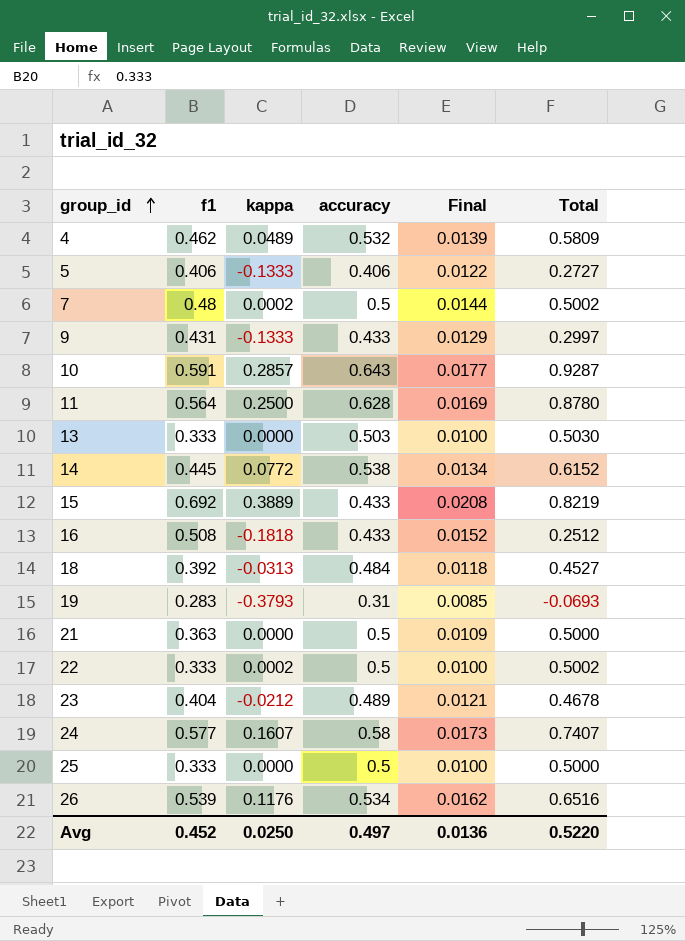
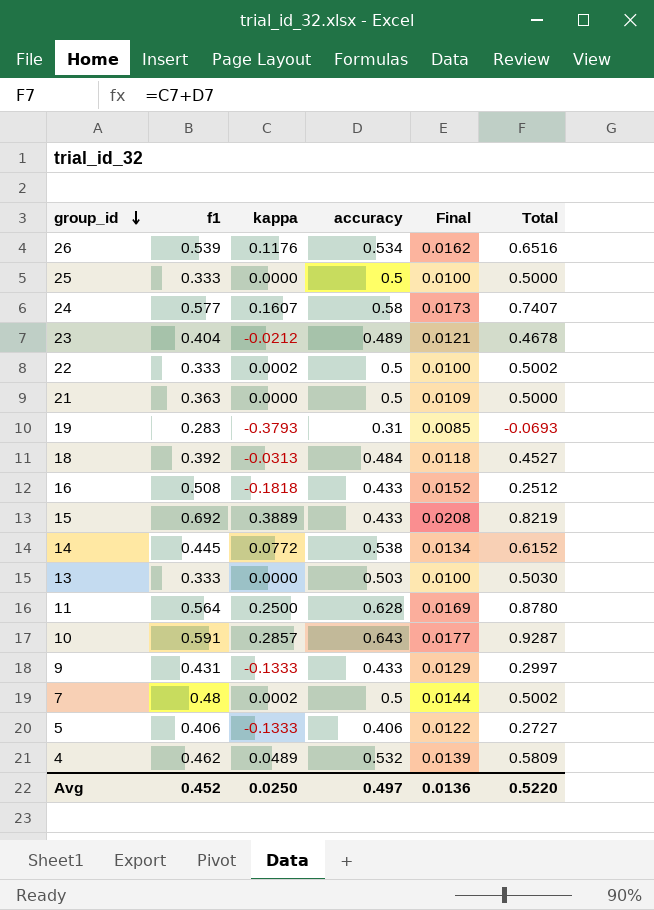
row order: group_id ascending -> group_id descending

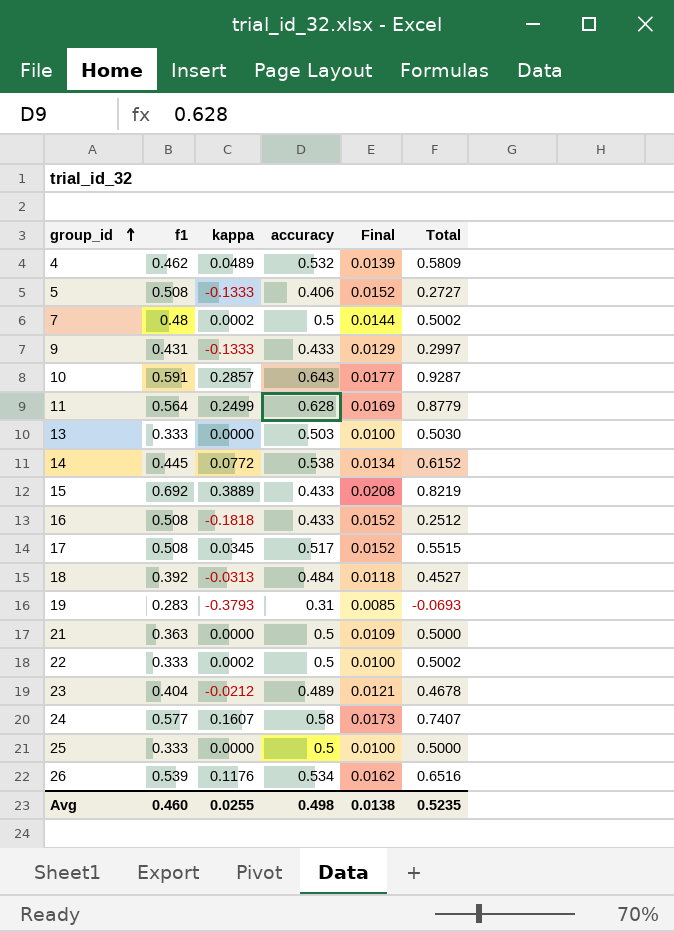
row order: group_id descending -> group_id ascending
5 | f1: 0.406 -> 0.508
5 | Final: 0.0122 -> 0.0152
11 | kappa: 0.2500 -> 0.2499
11 | Total: 0.8780 -> 0.8779
row 17: none -> 0.508 | 0.0345 | 0.517 | 0.0152 | 0.5515
Avg | f1: 0.452 -> 0.460
Avg | kappa: 0.0250 -> 0.0255
Avg | accuracy: 0.497 -> 0.498
Avg | Final: 0.0136 -> 0.0138
Avg | Total: 0.5220 -> 0.5235

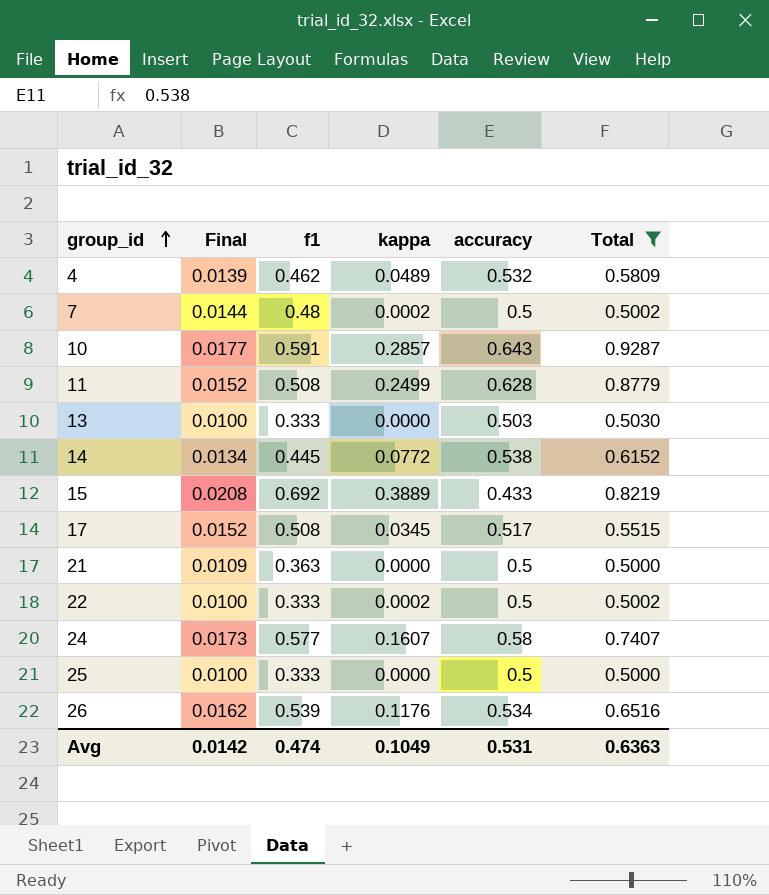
filter: none -> Total >= 0.5000
column Final | position: 5 -> 2
11 | Final: 0.0169 -> 0.0152
11 | f1: 0.564 -> 0.508
Avg | Final: 0.0138 -> 0.0142
Avg | f1: 0.460 -> 0.474
Avg | kappa: 0.0255 -> 0.1049
Avg | accuracy: 0.498 -> 0.531
Avg | Total: 0.5235 -> 0.6363

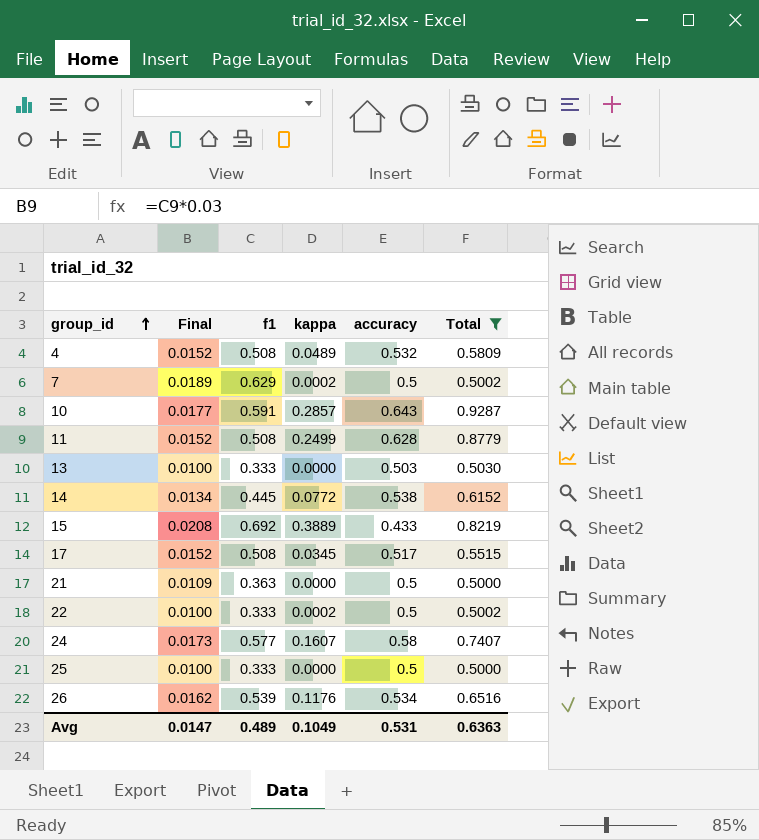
4 | Final: 0.0139 -> 0.0152
4 | f1: 0.462 -> 0.508
7 | Final: 0.0144 -> 0.0189
7 | f1: 0.48 -> 0.629
Avg | Final: 0.0142 -> 0.0147
Avg | f1: 0.474 -> 0.489

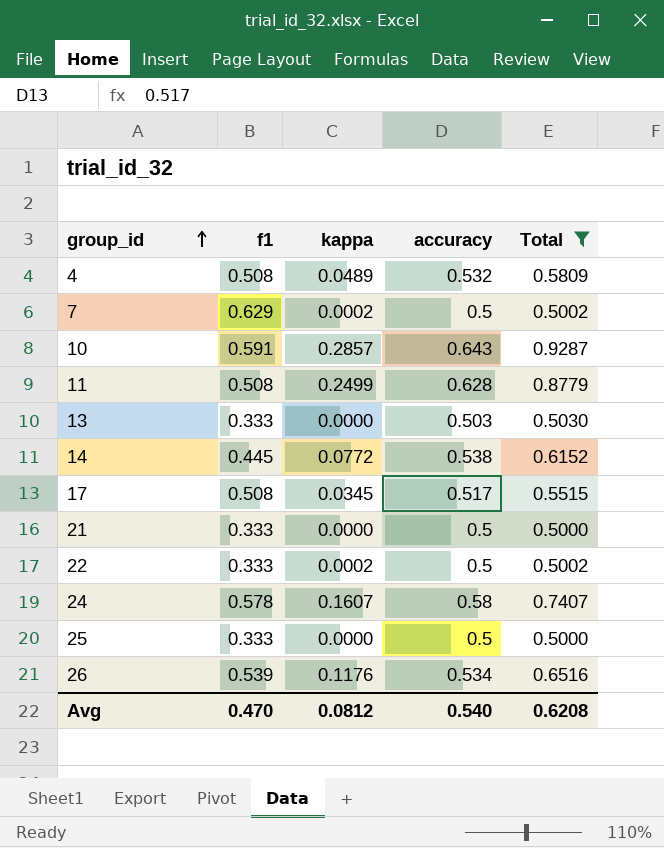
column Final | formula: [f1] * 0.03 -> none
row 15: 0.0208 | 0.692 | 0.3889 | 0.433 | 0.8219 -> none
21 | f1: 0.363 -> 0.333
24 | f1: 0.577 -> 0.578
Avg | f1: 0.489 -> 0.470
Avg | kappa: 0.1049 -> 0.0812
Avg | accuracy: 0.531 -> 0.540
Avg | Total: 0.6363 -> 0.6208

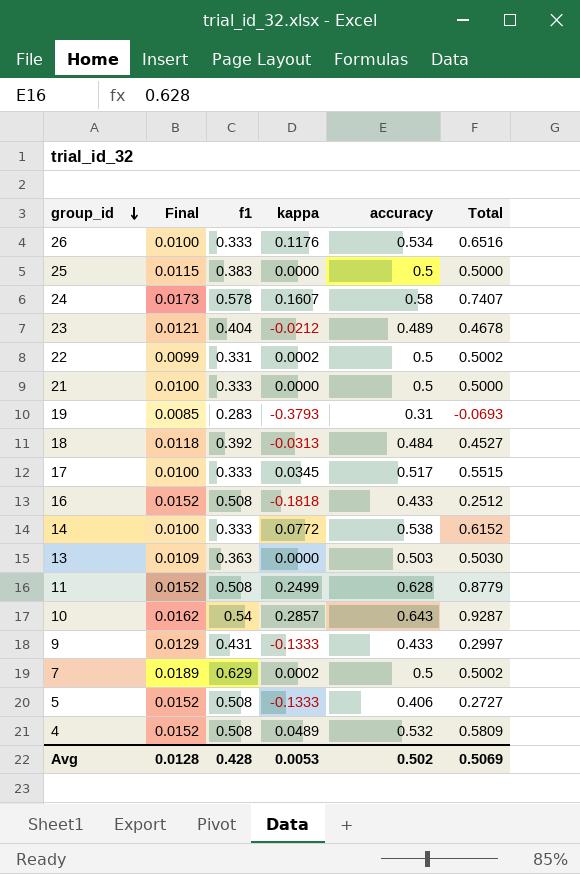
filter: Total >= 0.5000 -> none
row order: group_id ascending -> group_id descending
column Final | formula: none -> [f1] * 0.03
26 | f1: 0.539 -> 0.333
25 | f1: 0.333 -> 0.383
22 | f1: 0.333 -> 0.331
17 | f1: 0.508 -> 0.333
14 | f1: 0.445 -> 0.333
13 | f1: 0.333 -> 0.363
10 | f1: 0.591 -> 0.54
Avg | f1: 0.470 -> 0.428
Avg | kappa: 0.0812 -> 0.0053
Avg | accuracy: 0.540 -> 0.502
Avg | Total: 0.6208 -> 0.5069

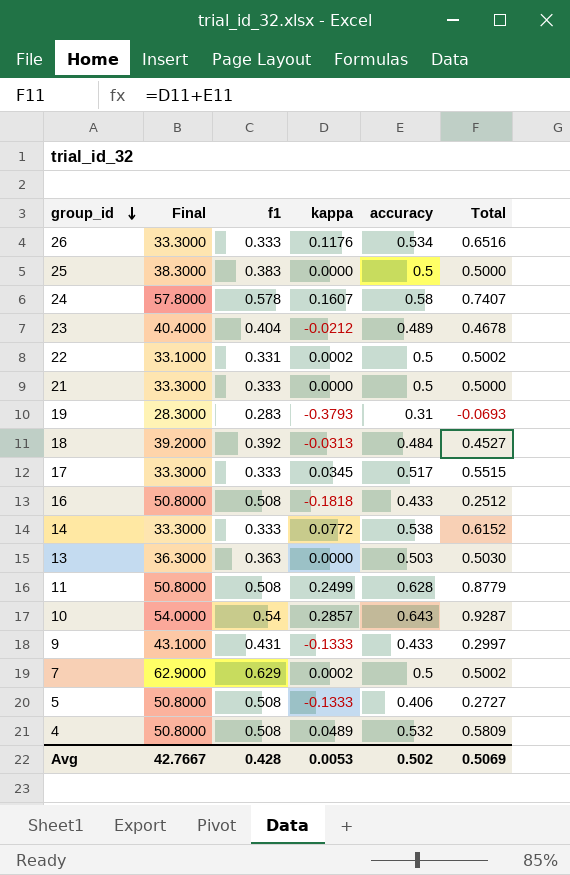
column Final | formula: [f1] * 0.03 -> [f1] * 100
Avg | Final: 0.0128 -> 42.7667

